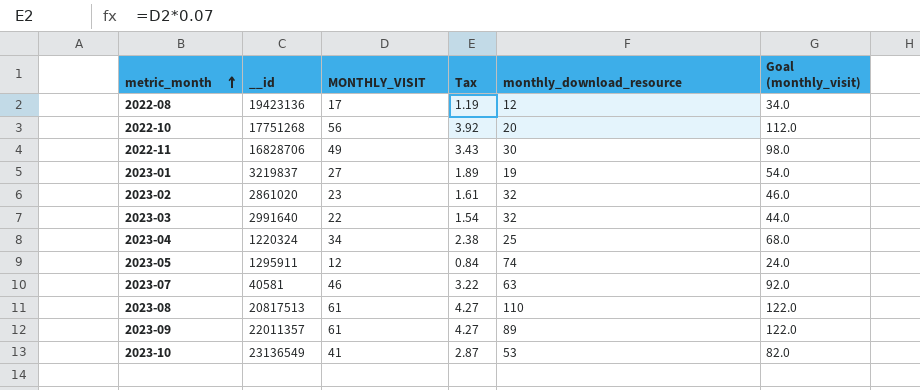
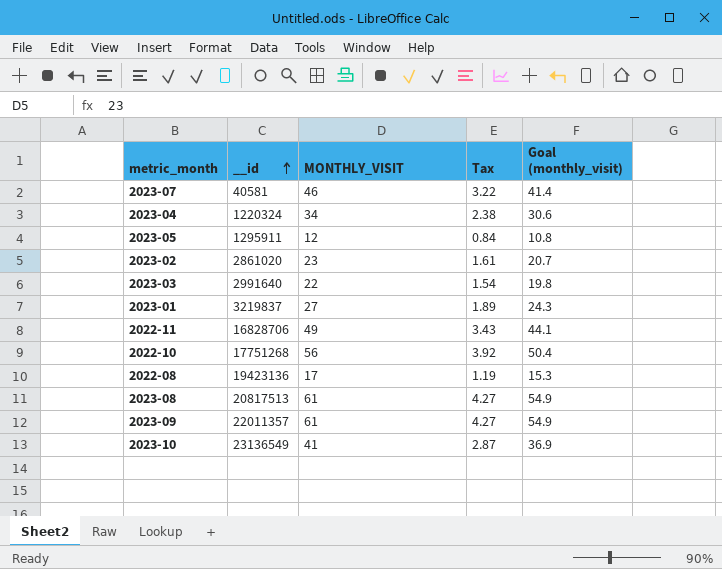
row order: metric_month ascending -> __id ascending
column monthly_download_resource | position: 5 -> none
column Goal (monthly_visit) | formula: [MONTHLY_VISIT] * 2 -> [MONTHLY_VISIT] * 0.9

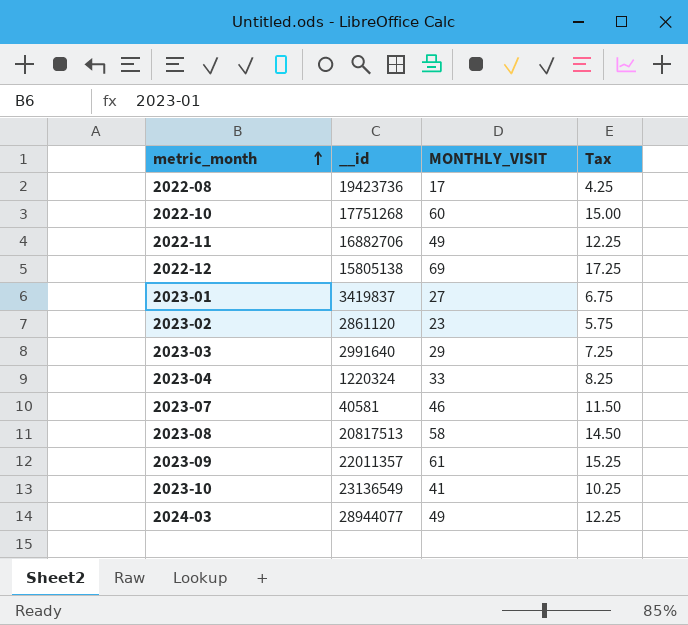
row order: __id ascending -> metric_month ascending
column Goal (monthly_visit) | formula: [MONTHLY_VISIT] * 0.9 -> none
column Tax | formula: [MONTHLY_VISIT] * 0.07 -> [MONTHLY_VISIT] * 0.25
row 2023-05: 1295911 | 12 | 0.84 | 10.8 -> none
2022-08 | __id: 19423136 -> 19423736
2022-10 | MONTHLY_VISIT: 56 -> 60
2022-11 | __id: 16828706 -> 16882706
row 2022-12: none -> 15805138 | 69 | 17.25
2023-01 | __id: 3219837 -> 3419837
2023-02 | __id: 2861020 -> 2861120
2023-03 | MONTHLY_VISIT: 22 -> 29
2023-04 | MONTHLY_VISIT: 34 -> 33
2023-08 | MONTHLY_VISIT: 61 -> 58
row 2024-03: none -> 28944077 | 49 | 12.25

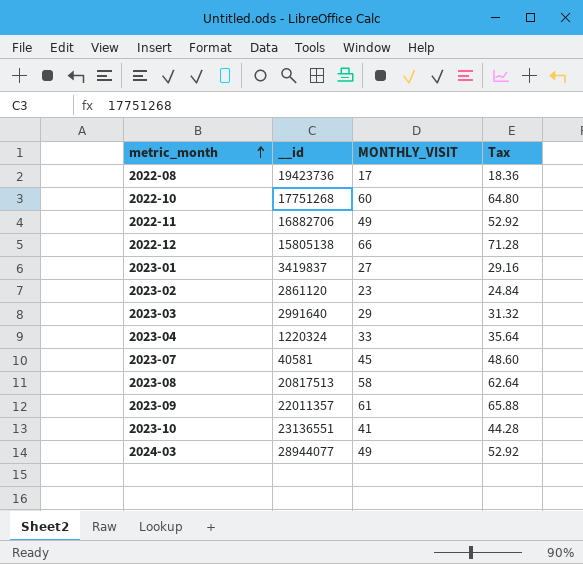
column Tax | formula: [MONTHLY_VISIT] * 0.25 -> [MONTHLY_VISIT] * 1.08
2022-12 | MONTHLY_VISIT: 69 -> 66
2023-07 | MONTHLY_VISIT: 46 -> 45
2023-10 | __id: 23136549 -> 23136551

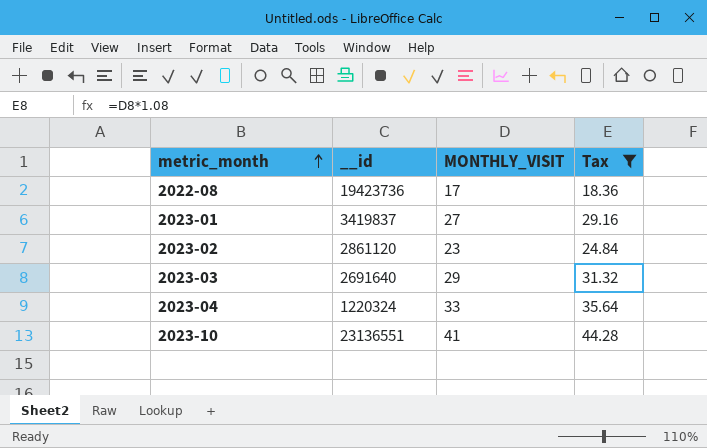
filter: none -> Tax <= 44.28
2023-03 | __id: 2991640 -> 2691640

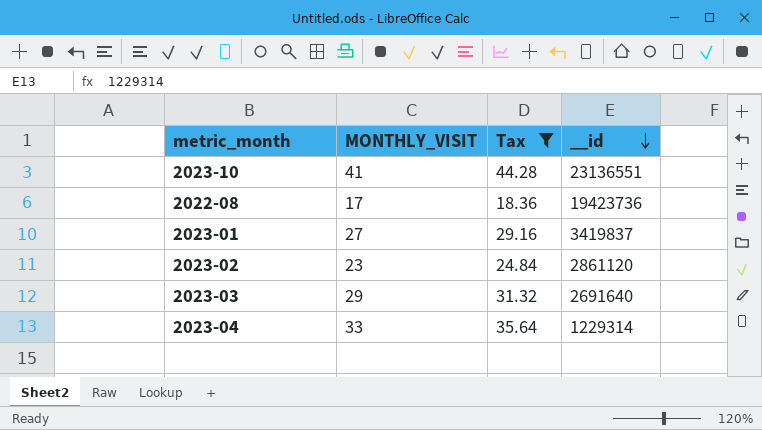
row order: metric_month ascending -> __id descending
column __id | position: 2 -> 4
2023-04 | __id: 1220324 -> 1229314

